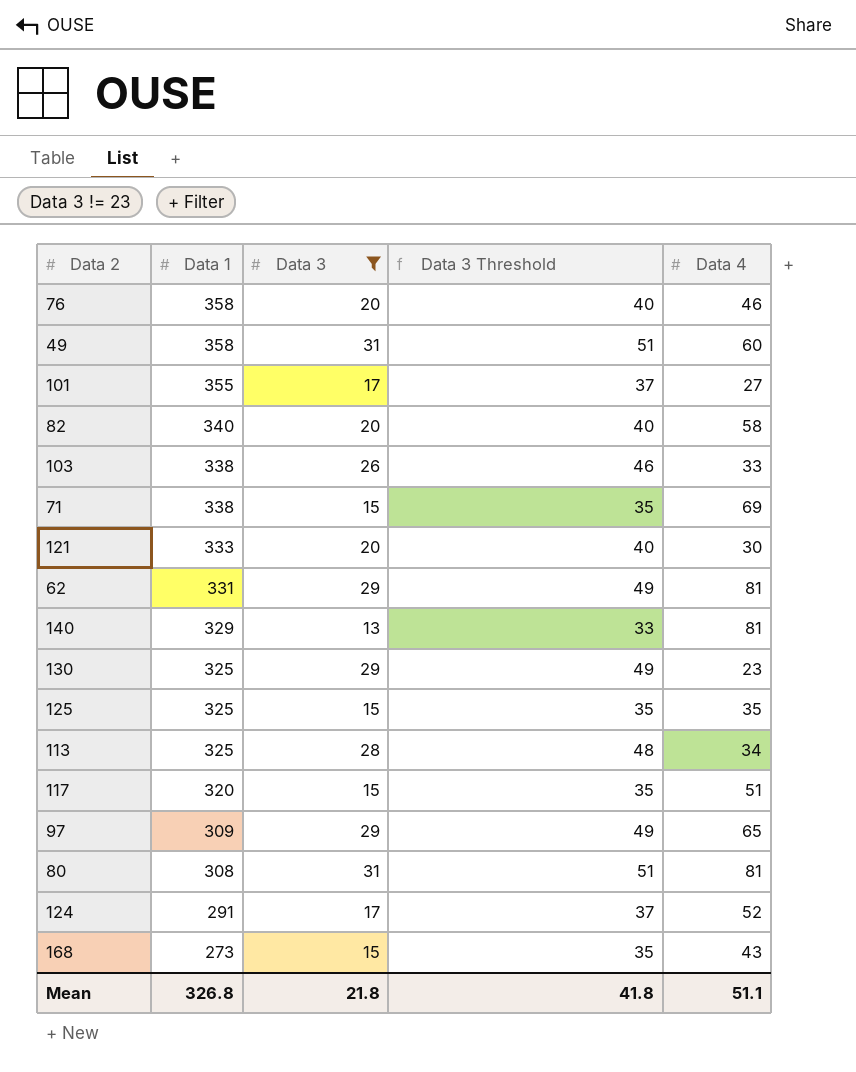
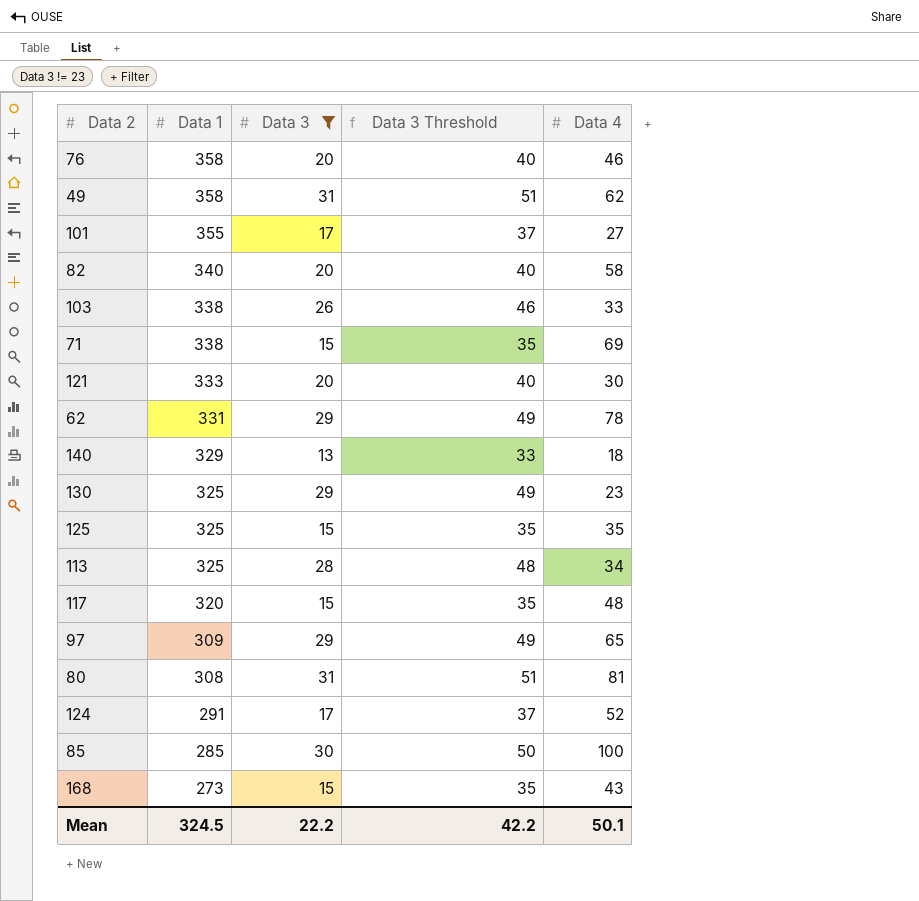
49 | Data 4: 60 -> 62
62 | Data 4: 81 -> 78
140 | Data 4: 81 -> 18
117 | Data 4: 51 -> 48
row 85: none -> 285 | 30 | 50 | 100
Mean | Data 1: 326.8 -> 324.5
Mean | Data 3: 21.8 -> 22.2
Mean | Data 3 Threshold: 41.8 -> 42.2
Mean | Data 4: 51.1 -> 50.1

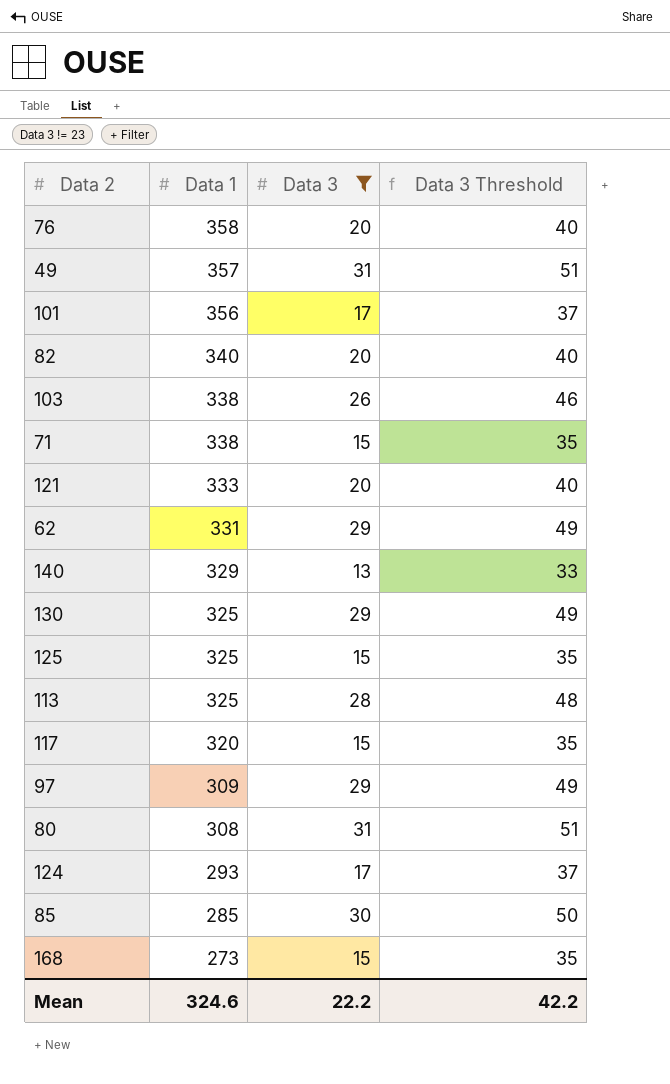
column Data 4 | position: 5 -> none
49 | Data 1: 358 -> 357
101 | Data 1: 355 -> 356
124 | Data 1: 291 -> 293
Mean | Data 1: 324.5 -> 324.6

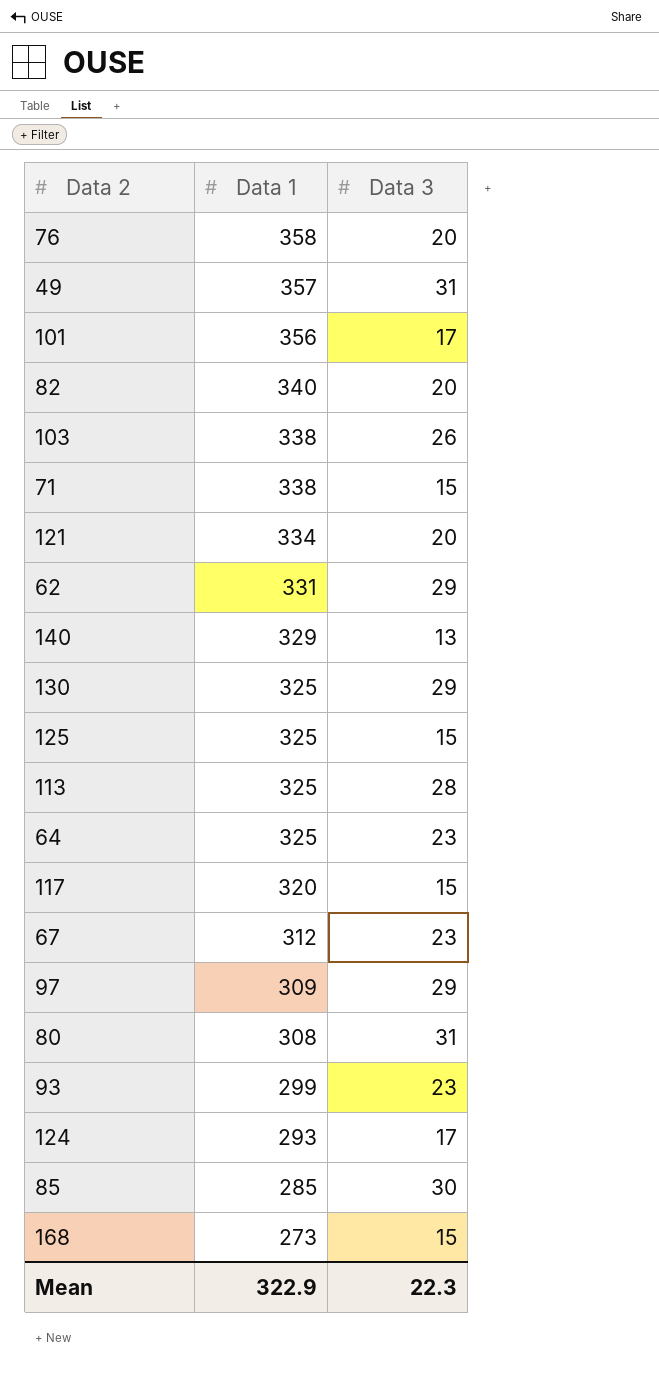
filter: Data 3 != 23 -> none
column Data 3 Threshold | formula: [Data 3] + 20 -> none
121 | Data 1: 333 -> 334
Mean | Data 1: 324.6 -> 322.9
Mean | Data 3: 22.2 -> 22.3

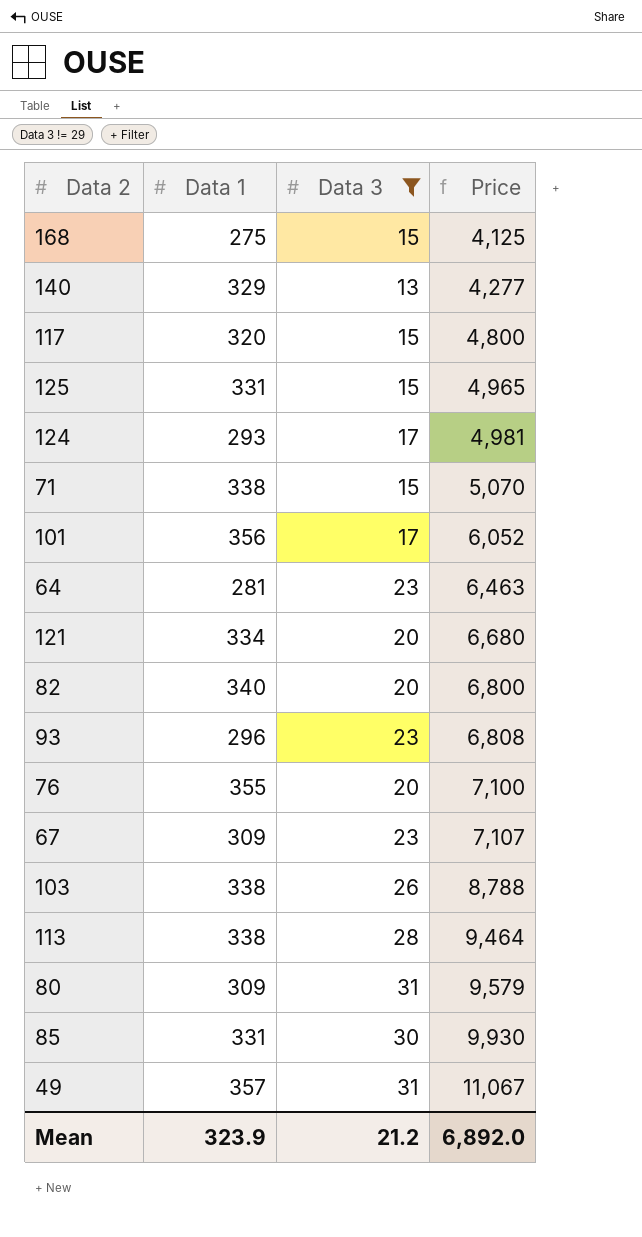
filter: none -> Data 3 != 29
row order: Data 1 descending -> Price ascending
column Price | formula: none -> [Data 1] * [Data 3]
168 | Data 1: 273 -> 275
125 | Data 1: 325 -> 331
64 | Data 1: 325 -> 281
93 | Data 1: 299 -> 296
76 | Data 1: 358 -> 355
67 | Data 1: 312 -> 309
113 | Data 1: 325 -> 338
80 | Data 1: 308 -> 309
85 | Data 1: 285 -> 331
Mean | Data 1: 322.9 -> 323.9
Mean | Data 3: 22.3 -> 21.2

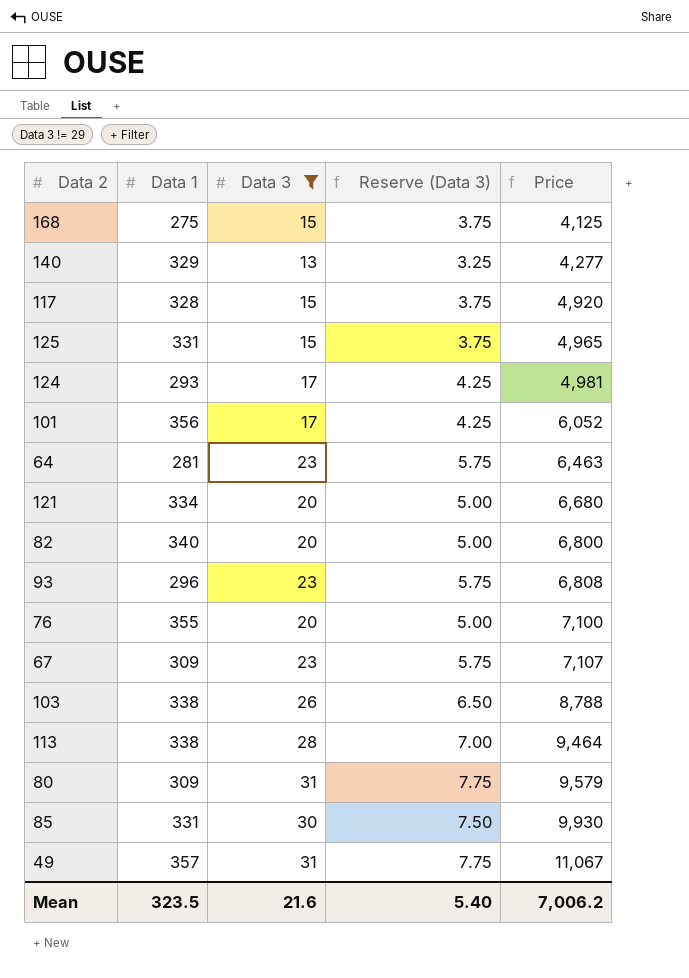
column Reserve (Data 3) | formula: none -> [Data 3] * 0.25
row 71: 338 | 15 | 5,070 -> none
117 | Data 1: 320 -> 328
117 | Price: 4,800 -> 4,920
Mean | Data 1: 323.9 -> 323.5
Mean | Data 3: 21.2 -> 21.6
Mean | Price: 6,892.0 -> 7,006.2

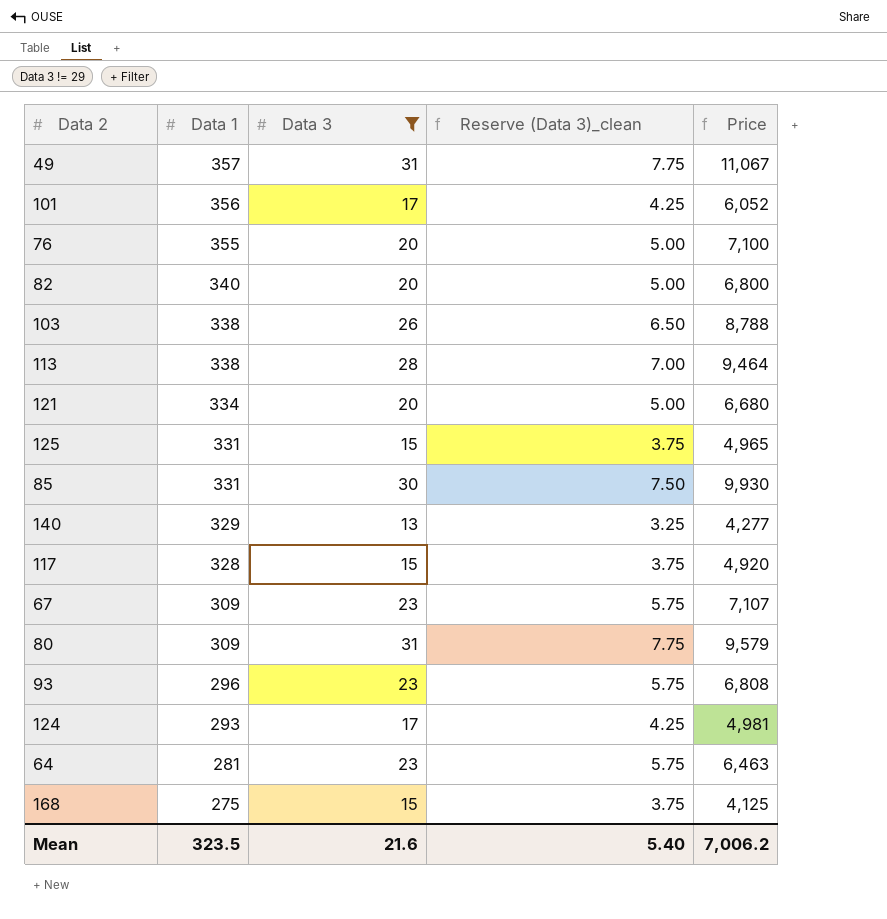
row order: Price ascending -> Data 1 descending
column name: Reserve (Data 3) -> Reserve (Data 3)_clean

